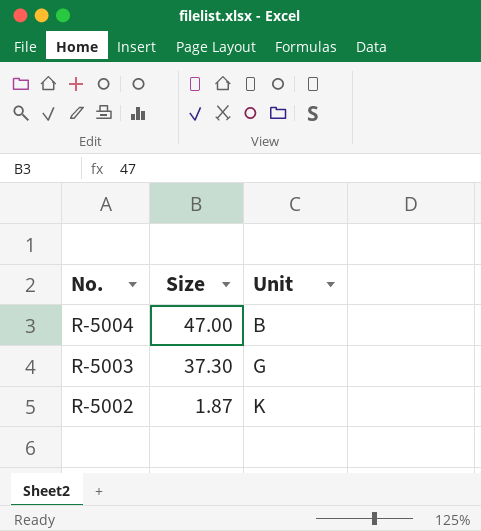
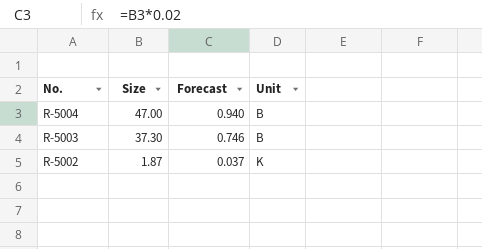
column Forecast | formula: none -> [Size] * 0.02
R-5003 | Unit: G -> B

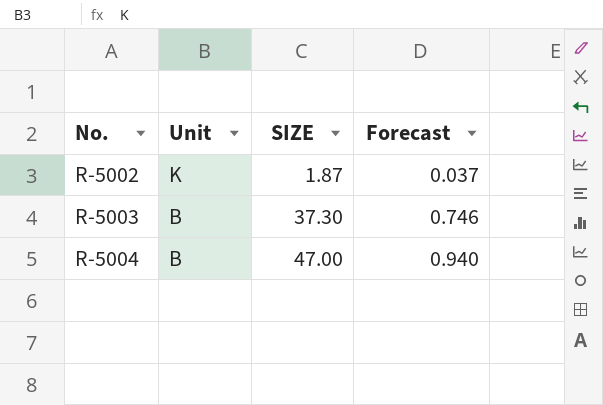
row order: No. descending -> No. ascending
column Unit | position: 4 -> 2
column name: Size -> SIZE

